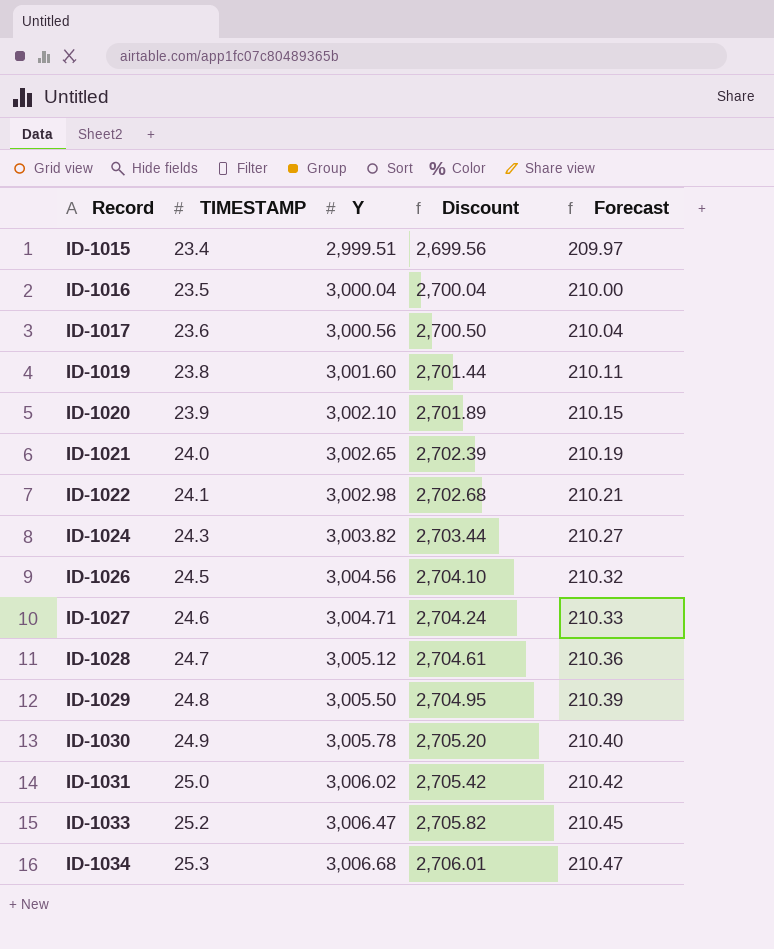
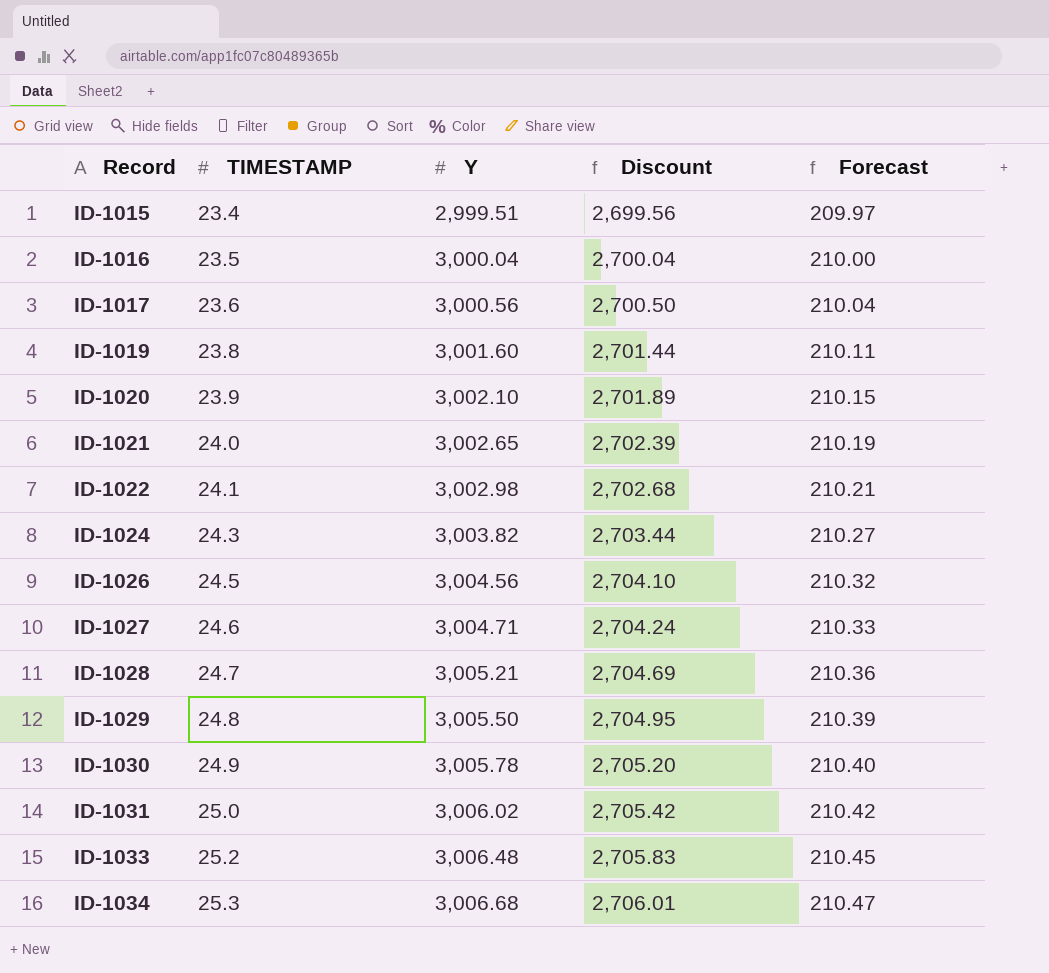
ID-1028 | Y: 3,005.12 -> 3,005.21
ID-1028 | Discount: 2,704.61 -> 2,704.69
ID-1033 | Y: 3,006.47 -> 3,006.48
ID-1033 | Discount: 2,705.82 -> 2,705.83

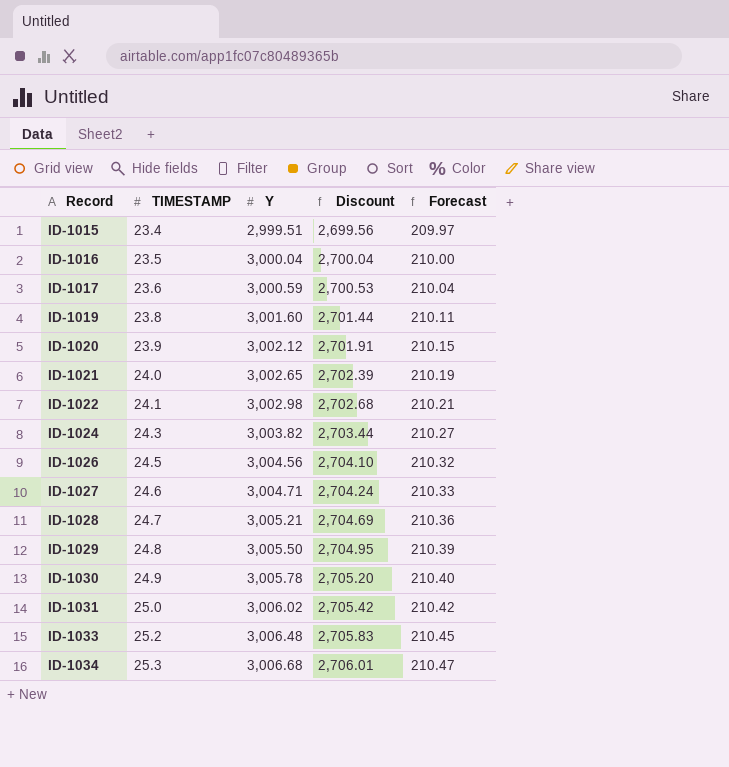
ID-1017 | Y: 3,000.56 -> 3,000.59
ID-1017 | Discount: 2,700.50 -> 2,700.53
ID-1020 | Y: 3,002.10 -> 3,002.12
ID-1020 | Discount: 2,701.89 -> 2,701.91

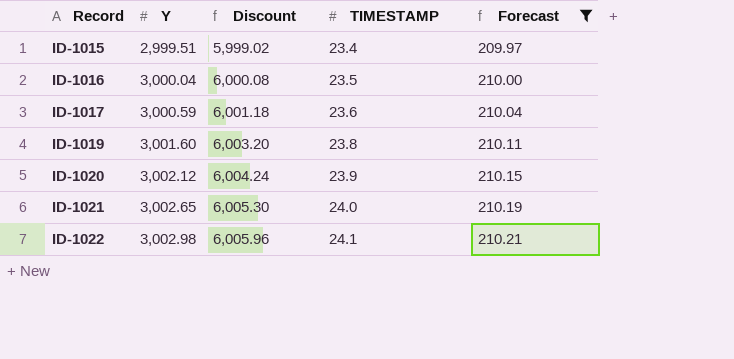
filter: none -> Forecast <= 210.21
column Discount | formula: [Y] * 0.9 -> [Y] * 2
column TIMESTAMP | position: 2 -> 4

